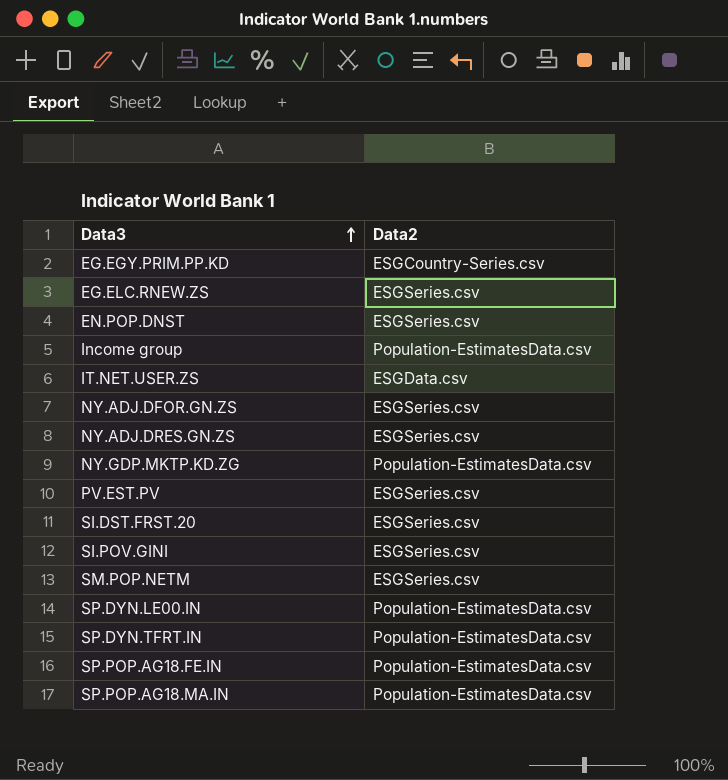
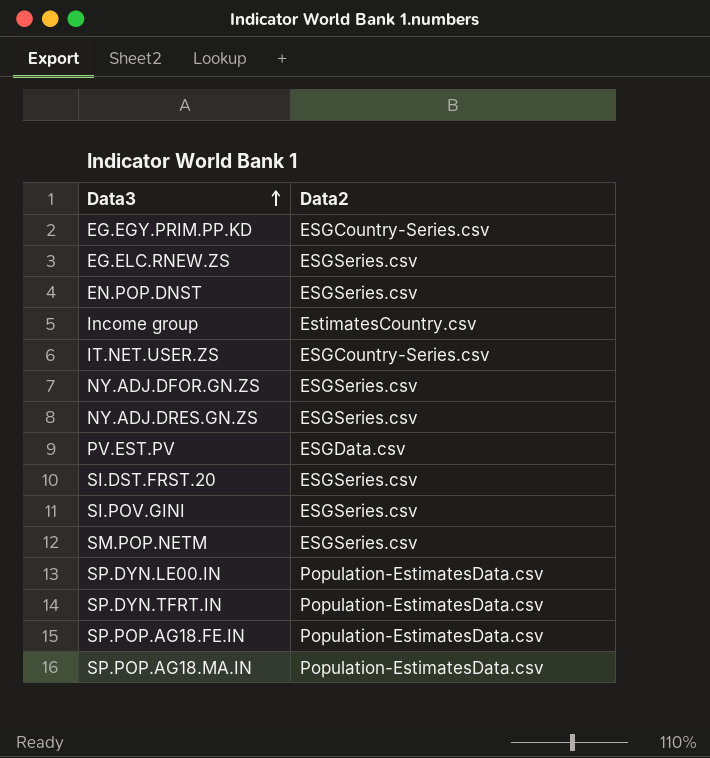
row NY.GDP.MKTP.KD.ZG: Population-EstimatesData.csv -> none
Income group | Data2: Population-EstimatesData.csv -> EstimatesCountry.csv
IT.NET.USER.ZS | Data2: ESGData.csv -> ESGCountry-Series.csv
PV.EST.PV | Data2: ESGSeries.csv -> ESGData.csv

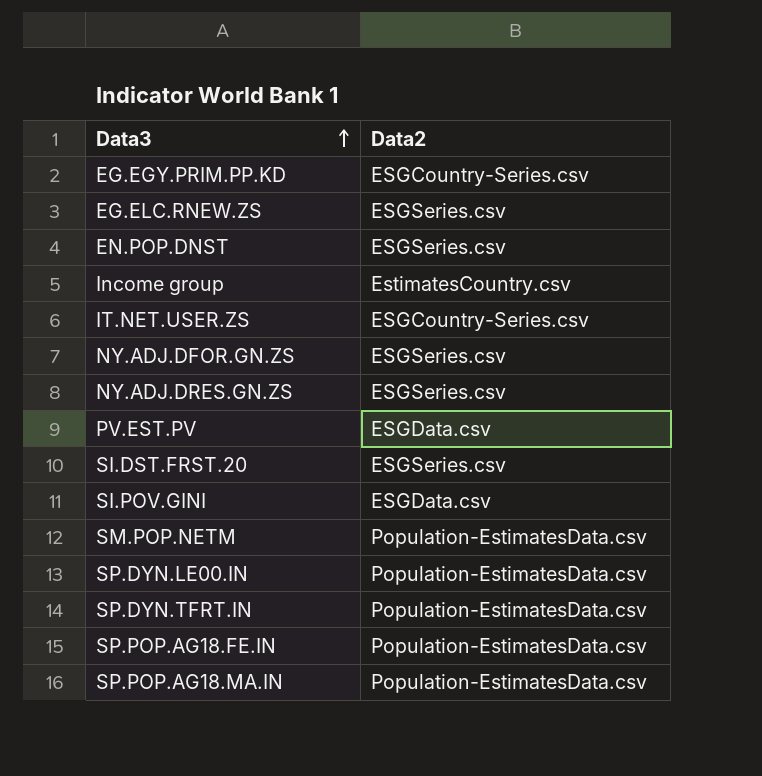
SI.POV.GINI | Data2: ESGSeries.csv -> ESGData.csv
SM.POP.NETM | Data2: ESGSeries.csv -> Population-EstimatesData.csv

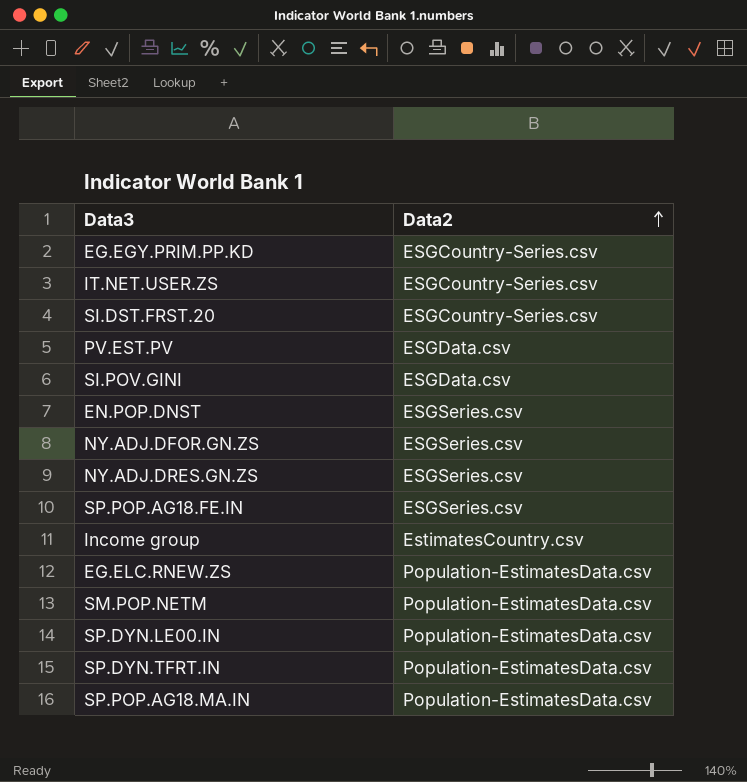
row order: Data3 ascending -> Data2 ascending
SI.DST.FRST.20 | Data2: ESGSeries.csv -> ESGCountry-Series.csv
SP.POP.AG18.FE.IN | Data2: Population-EstimatesData.csv -> ESGSeries.csv
EG.ELC.RNEW.ZS | Data2: ESGSeries.csv -> Population-EstimatesData.csv

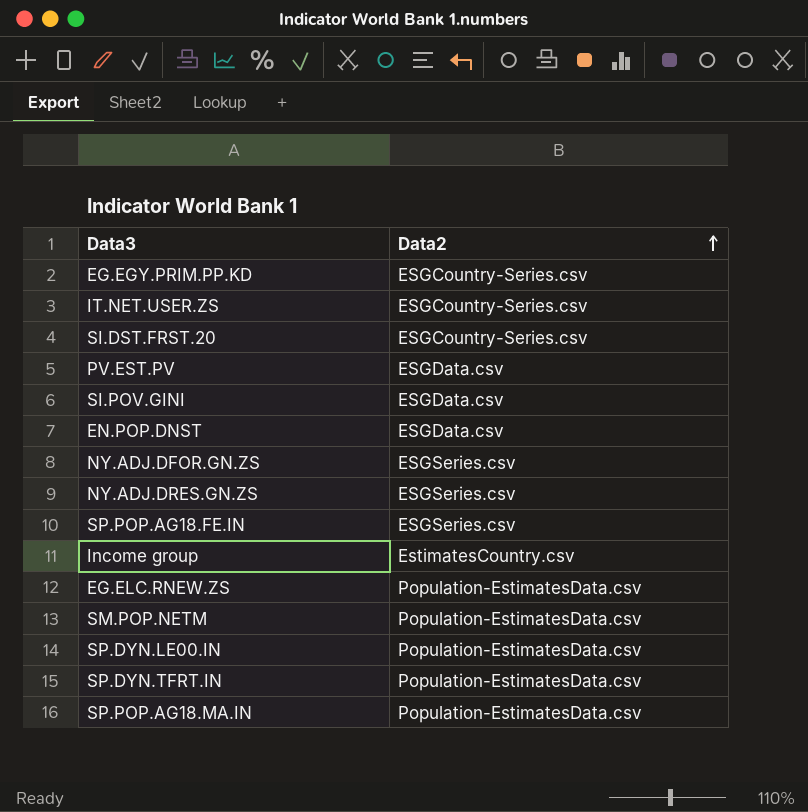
EN.POP.DNST | Data2: ESGSeries.csv -> ESGData.csv

